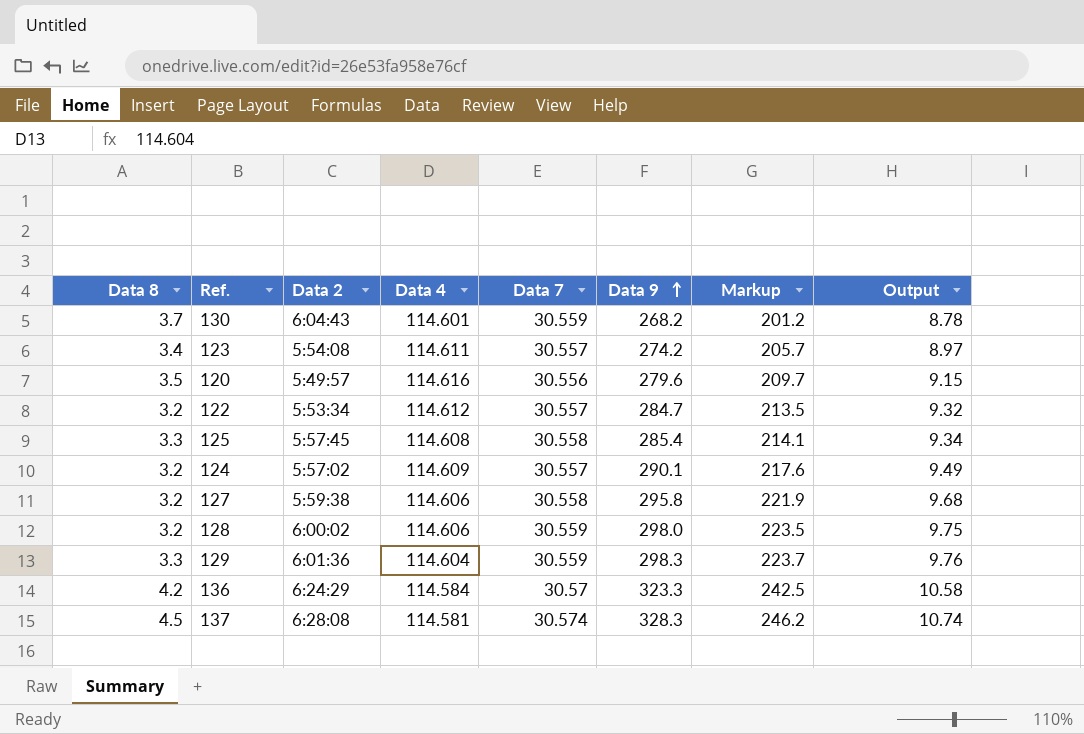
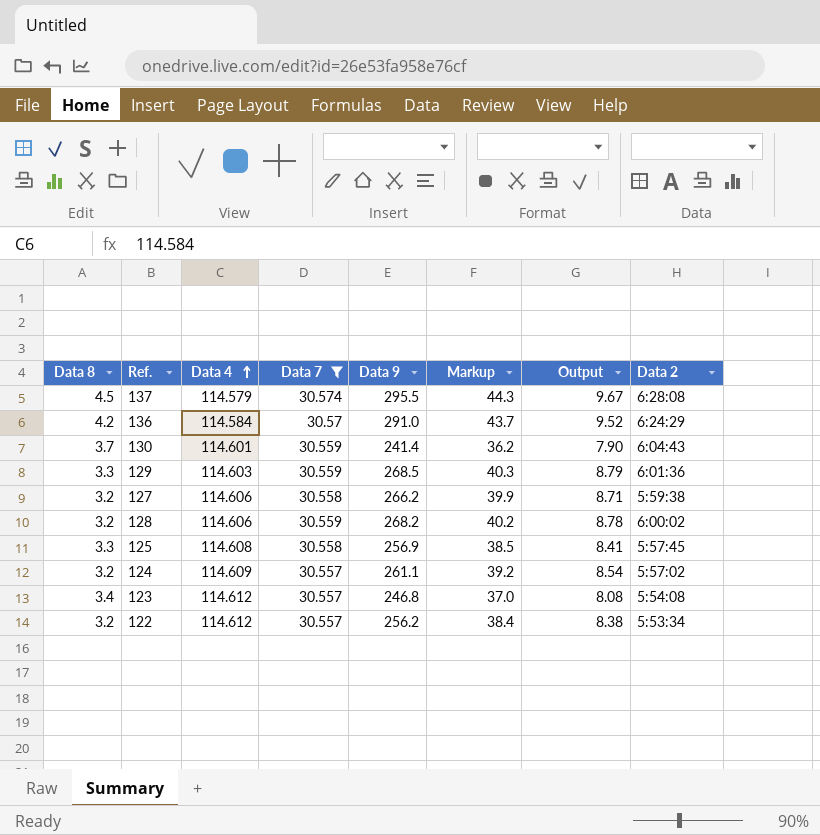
filter: none -> Data 7 != 30.556
row order: Data 9 ascending -> Data 4 ascending
column Markup | formula: [Data 9] * 0.75 -> [Data 9] * 0.15
column Data 2 | position: 3 -> 8
137 | Data 4: 114.581 -> 114.579
137 | Data 9: 328.3 -> 295.5
137 | Output: 10.74 -> 9.67
136 | Data 9: 323.3 -> 291.0
136 | Output: 10.58 -> 9.52
130 | Data 9: 268.2 -> 241.4
130 | Output: 8.78 -> 7.90
129 | Data 4: 114.604 -> 114.603
129 | Data 9: 298.3 -> 268.5
129 | Output: 9.76 -> 8.79
127 | Data 9: 295.8 -> 266.2
127 | Output: 9.68 -> 8.71
128 | Data 9: 298.0 -> 268.2
128 | Output: 9.75 -> 8.78
125 | Data 9: 285.4 -> 256.9
125 | Output: 9.34 -> 8.41
124 | Data 9: 290.1 -> 261.1
124 | Output: 9.49 -> 8.54
123 | Data 4: 114.611 -> 114.612
123 | Data 9: 274.2 -> 246.8
123 | Output: 8.97 -> 8.08
122 | Data 9: 284.7 -> 256.2
122 | Output: 9.32 -> 8.38

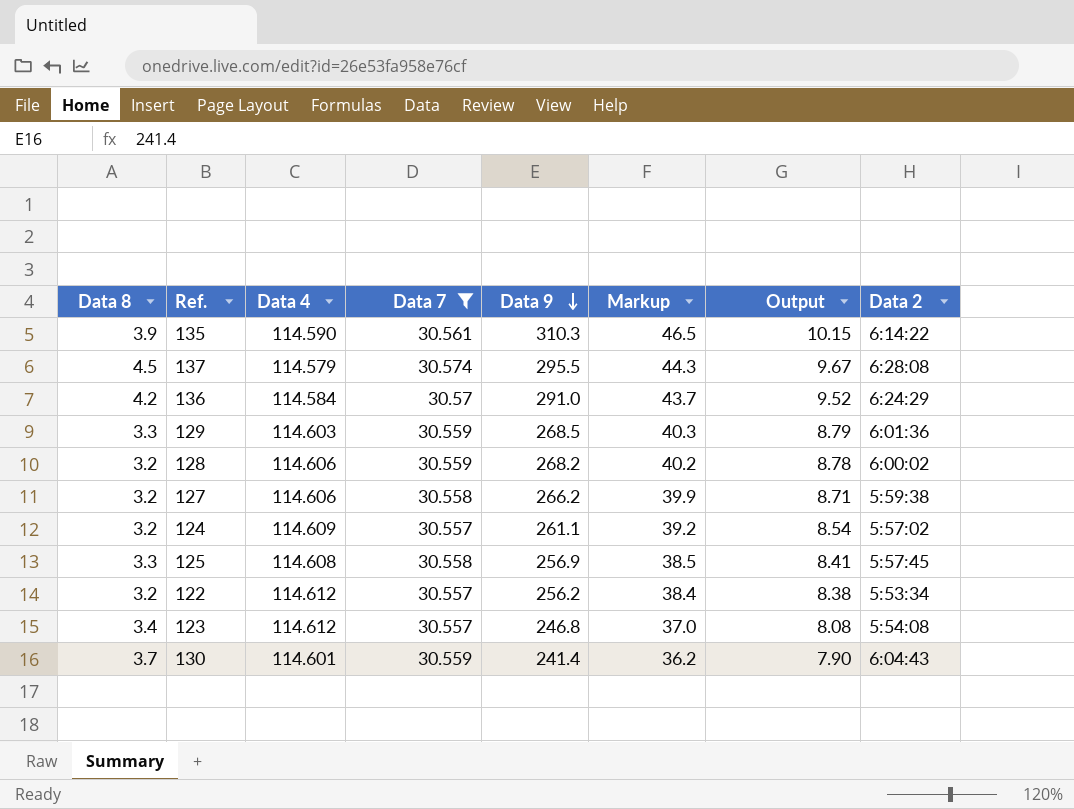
row order: Data 4 ascending -> Data 9 descending
row 135: none -> 3.9 | 114.590 | 30.561 | 310.3 | 46.5 | 10.15 | 6:14:22

